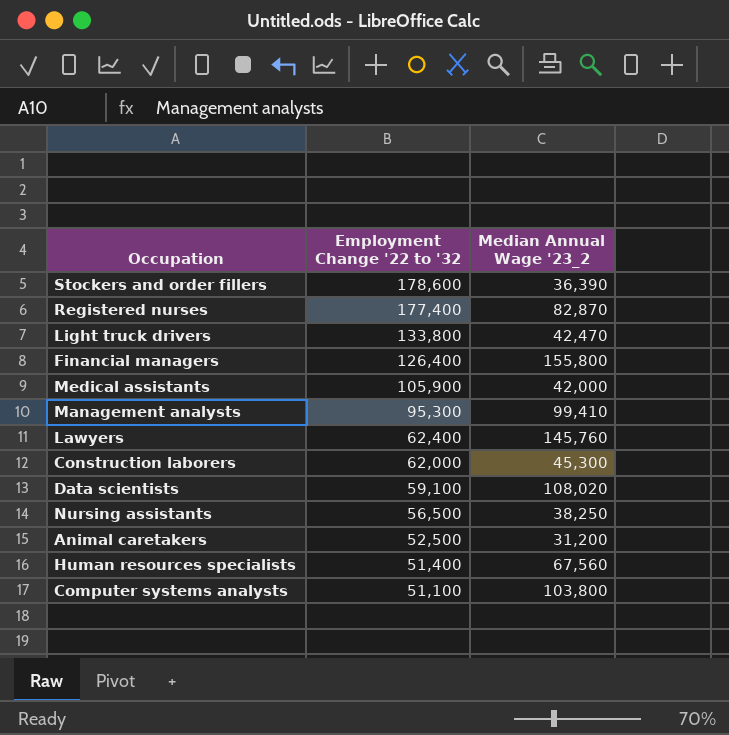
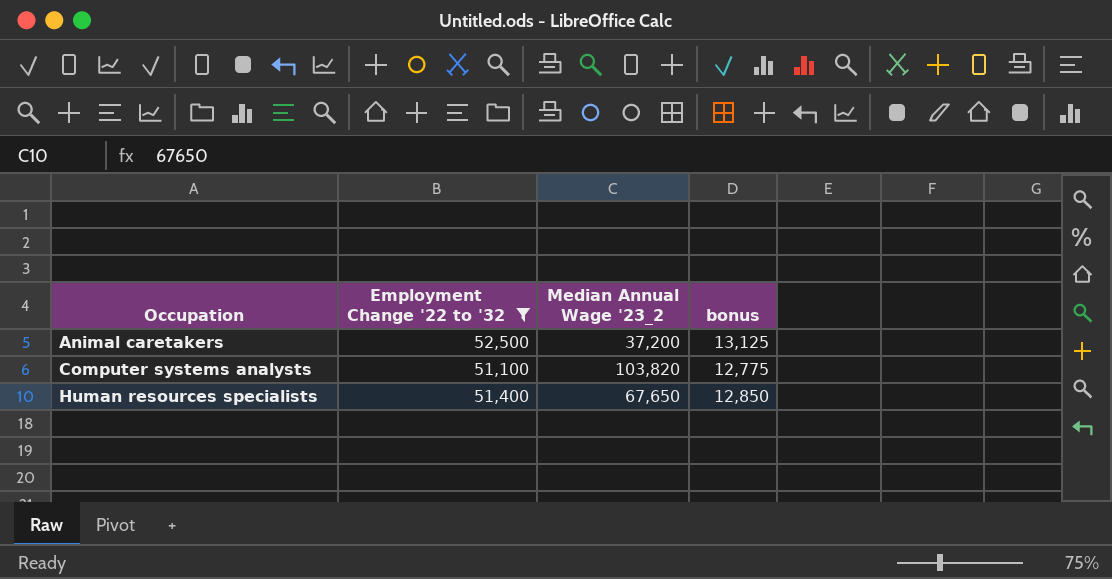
filter: none -> Employment Change '22 to '32 <= 52,500
row order: Employment Change '22 to '32 descending -> Occupation ascending
column bonus | formula: none -> [Employment Change '22 to '32] * 0.25
Animal caretakers | Median Annual Wage '23_2: 31,200 -> 37,200
Computer systems analysts | Median Annual Wage '23_2: 103,800 -> 103,820
Human resources specialists | Median Annual Wage '23_2: 67,560 -> 67,650

